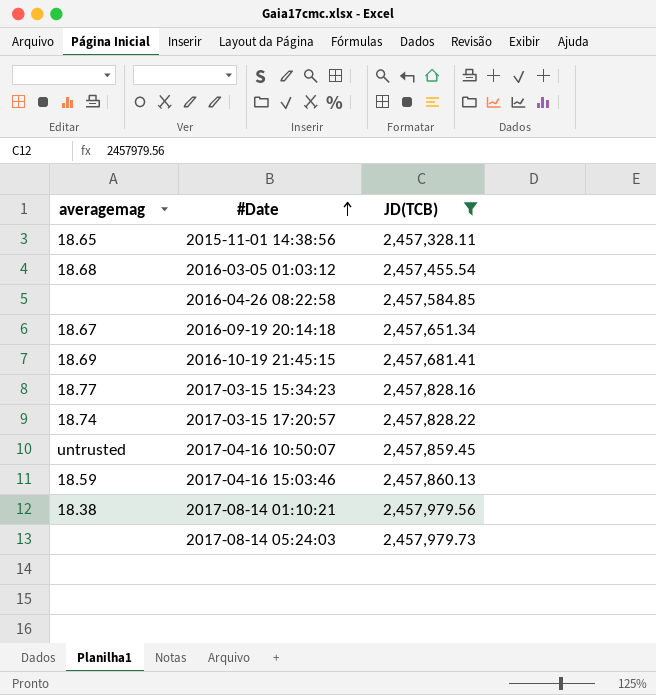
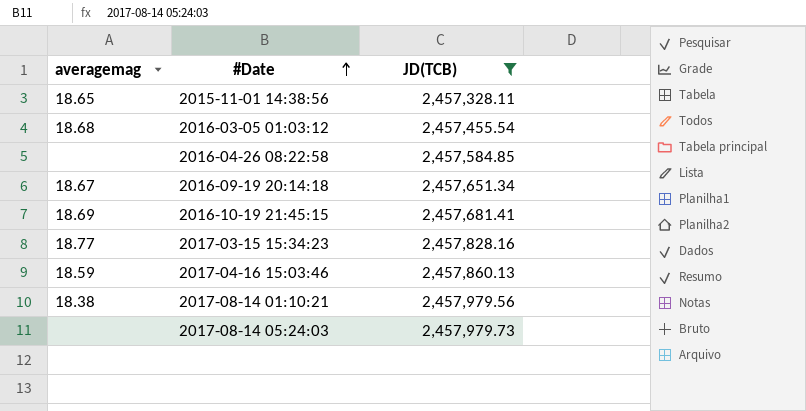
row 2017-03-15 17:20:57: 18.74 | 2,457,828.22 -> none
row 2017-04-16 10:50:07: untrusted | 2,457,859.45 -> none

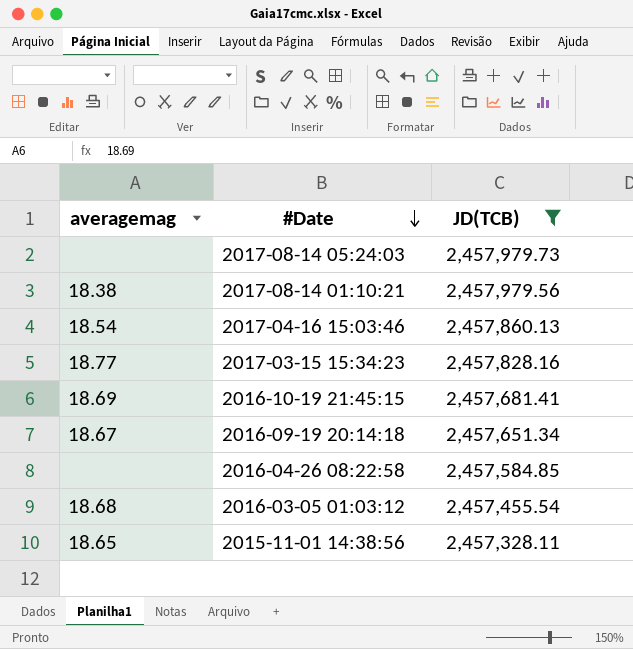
row order: #Date ascending -> #Date descending
2017-04-16 15:03:46 | averagemag: 18.59 -> 18.54

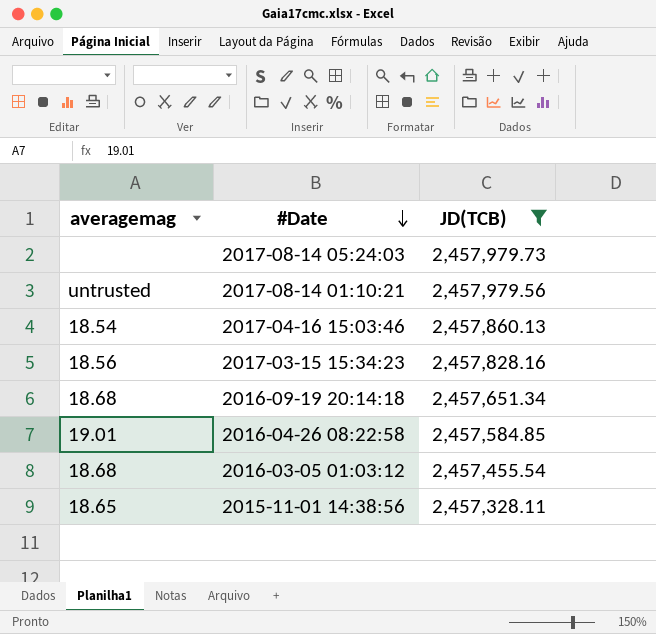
row 2016-10-19 21:45:15: 18.69 | 2,457,681.41 -> none
2017-08-14 01:10:21 | averagemag: 18.38 -> untrusted
2017-03-15 15:34:23 | averagemag: 18.77 -> 18.56
2016-09-19 20:14:18 | averagemag: 18.67 -> 18.68
2016-04-26 08:22:58 | averagemag: none -> 19.01

